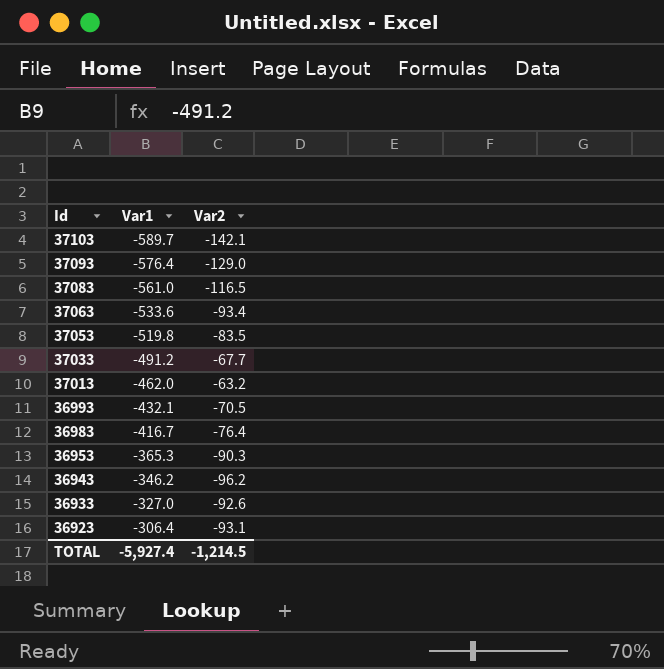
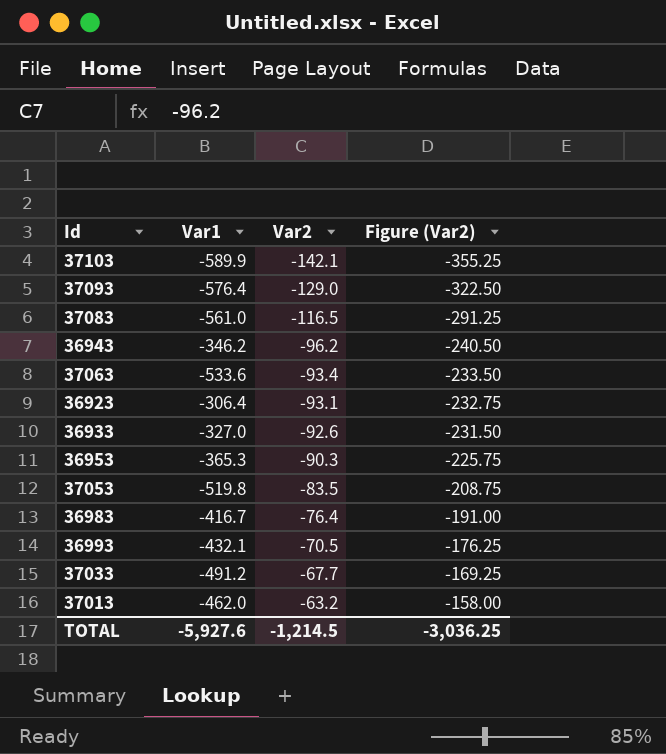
row order: Id descending -> Var2 ascending
column Figure (Var2) | formula: none -> [Var2] * 2.5
37103 | Var1: -589.7 -> -589.9
TOTAL | Var1: -5,927.4 -> -5,927.6

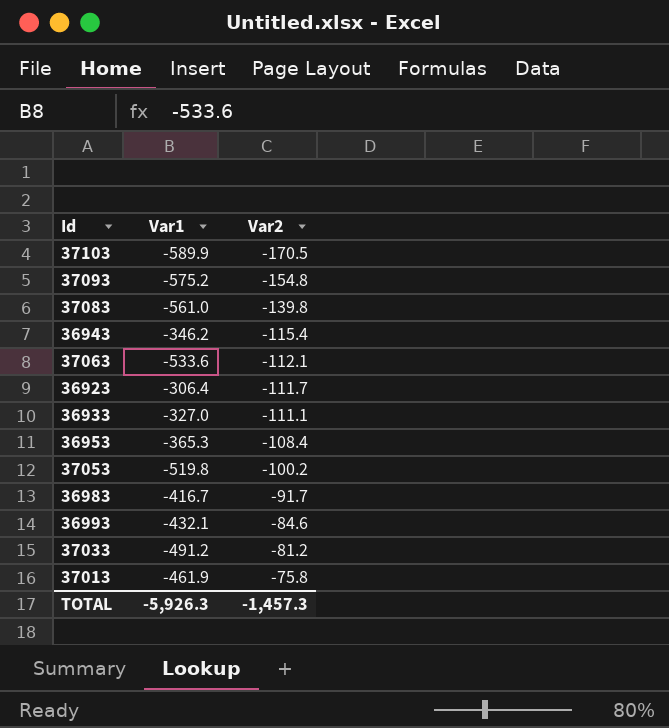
column Figure (Var2) | formula: [Var2] * 2.5 -> none
37103 | Var2: -142.1 -> -170.5
37093 | Var1: -576.4 -> -575.2
37093 | Var2: -129.0 -> -154.8
37083 | Var2: -116.5 -> -139.8
36943 | Var2: -96.2 -> -115.4
37063 | Var2: -93.4 -> -112.1
36923 | Var2: -93.1 -> -111.7
36933 | Var2: -92.6 -> -111.1
36953 | Var2: -90.3 -> -108.4
37053 | Var2: -83.5 -> -100.2
36983 | Var2: -76.4 -> -91.7
36993 | Var2: -70.5 -> -84.6
37033 | Var2: -67.7 -> -81.2
37013 | Var1: -462.0 -> -461.9
37013 | Var2: -63.2 -> -75.8
TOTAL | Var1: -5,927.6 -> -5,926.3
TOTAL | Var2: -1,214.5 -> -1,457.3

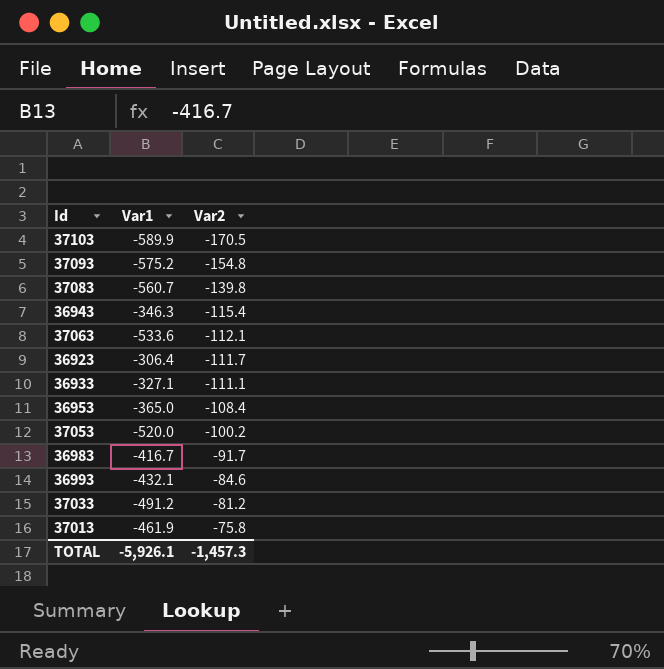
37083 | Var1: -561.0 -> -560.7
36943 | Var1: -346.2 -> -346.3
36933 | Var1: -327.0 -> -327.1
36953 | Var1: -365.3 -> -365.0
37053 | Var1: -519.8 -> -520.0
TOTAL | Var1: -5,926.3 -> -5,926.1

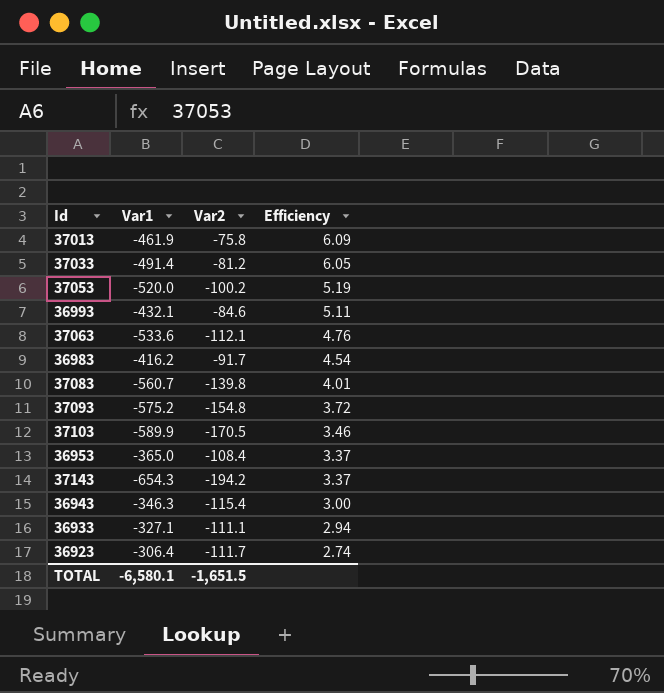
row order: Var2 ascending -> Efficiency descending
column Efficiency | formula: none -> [Var1] / [Var2]
37033 | Var1: -491.2 -> -491.4
36983 | Var1: -416.7 -> -416.2
row 37143: none -> -654.3 | -194.2 | 3.37
TOTAL | Var1: -5,926.1 -> -6,580.1
TOTAL | Var2: -1,457.3 -> -1,651.5

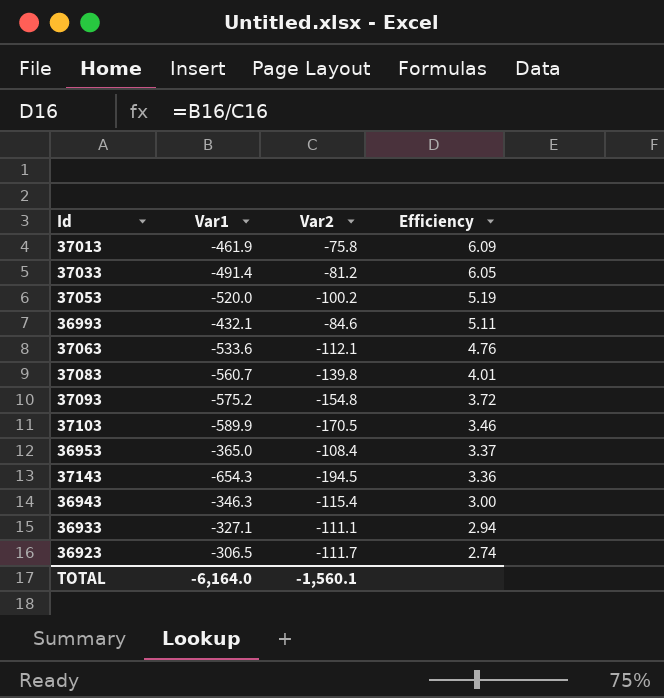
row 36983: -416.2 | -91.7 | 4.54 -> none
37143 | Var2: -194.2 -> -194.5
37143 | Efficiency: 3.37 -> 3.36
36923 | Var1: -306.4 -> -306.5
TOTAL | Var1: -6,580.1 -> -6,164.0
TOTAL | Var2: -1,651.5 -> -1,560.1

